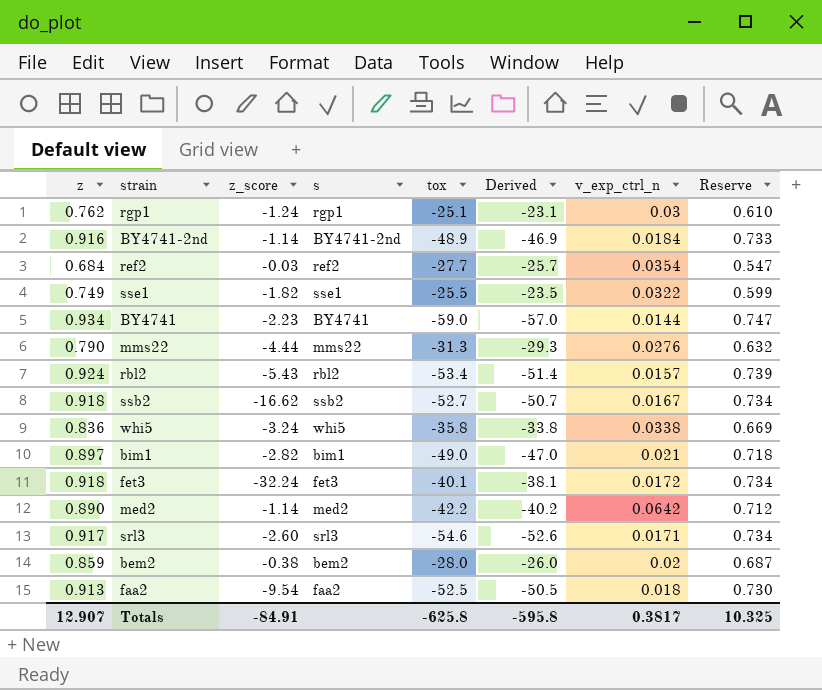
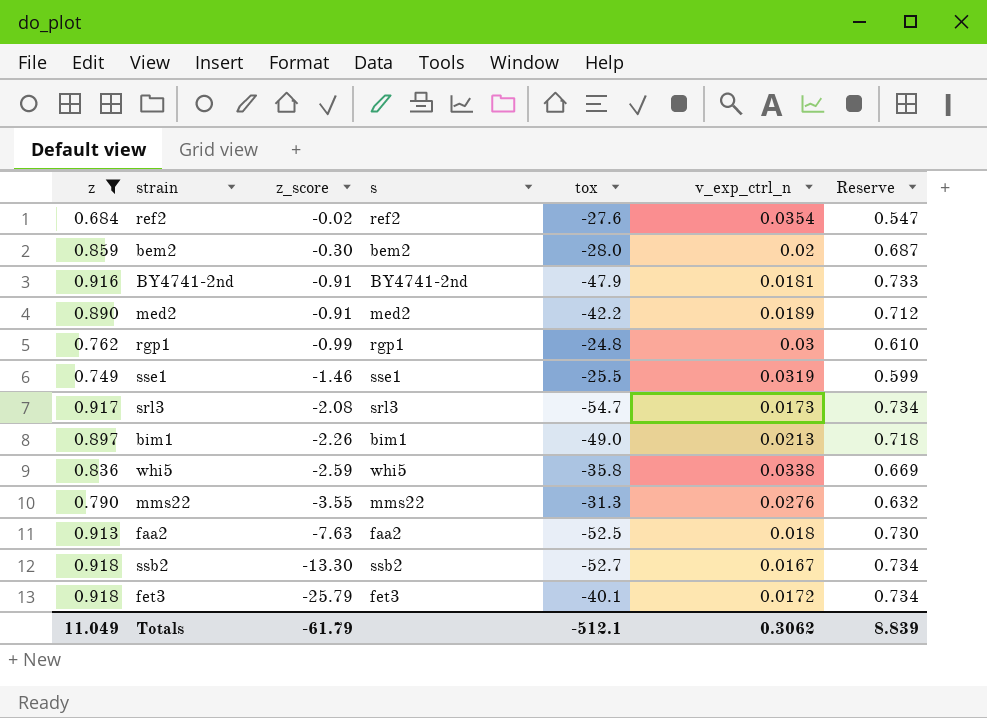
filter: none -> z <= 0.918
row order: none -> z_score descending
column Derived | formula: [tox] + 2 -> none
ref2 | z_score: -0.03 -> -0.02
ref2 | tox: -27.7 -> -27.6
bem2 | z_score: -0.38 -> -0.30
BY4741-2nd | z_score: -1.14 -> -0.91
BY4741-2nd | tox: -48.9 -> -47.9
BY4741-2nd | v_exp_ctrl_n: 0.0184 -> 0.0181
med2 | z_score: -1.14 -> -0.91
med2 | v_exp_ctrl_n: 0.0642 -> 0.0189
rgp1 | z_score: -1.24 -> -0.99
rgp1 | tox: -25.1 -> -24.8
sse1 | z_score: -1.82 -> -1.46
sse1 | v_exp_ctrl_n: 0.0322 -> 0.0319
srl3 | z_score: -2.60 -> -2.08
srl3 | tox: -54.6 -> -54.7
srl3 | v_exp_ctrl_n: 0.0171 -> 0.0173
bim1 | z_score: -2.82 -> -2.26
bim1 | v_exp_ctrl_n: 0.021 -> 0.0213
whi5 | z_score: -3.24 -> -2.59
mms22 | z_score: -4.44 -> -3.55
faa2 | z_score: -9.54 -> -7.63
ssb2 | z_score: -16.62 -> -13.30
fet3 | z_score: -32.24 -> -25.79
Totals | z: 12.907 -> 11.049
Totals | z_score: -84.91 -> -61.79
Totals | tox: -625.8 -> -512.1
Totals | v_exp_ctrl_n: 0.3817 -> 0.3062
Totals | Reserve: 10.325 -> 8.839

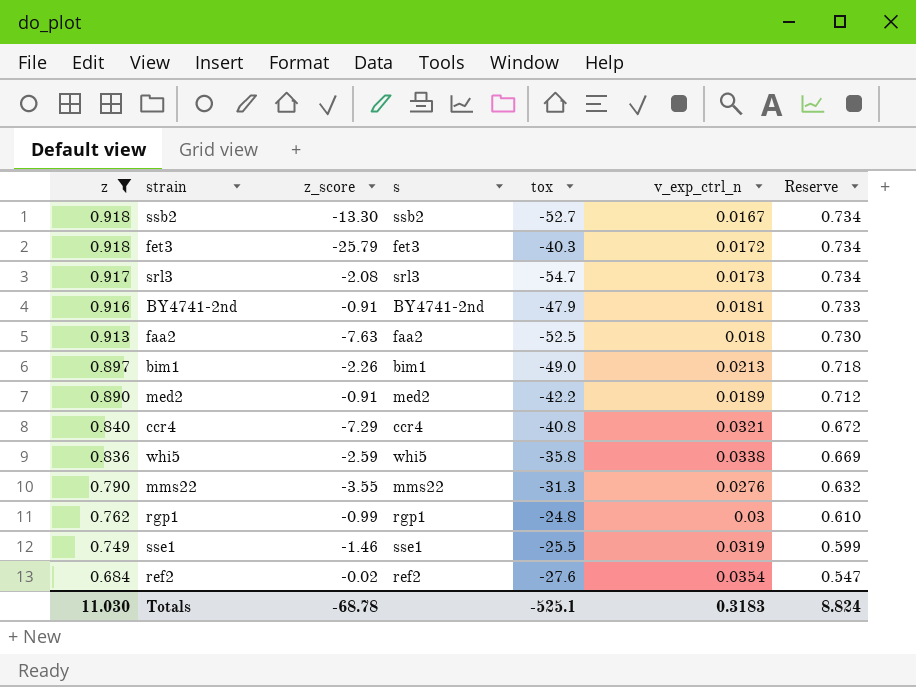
row order: z_score descending -> z descending
row bem2: 0.859 | -0.30 | bem2 | -28.0 | 0.02 | 0.687 -> none
fet3 | tox: -40.1 -> -40.3
row ccr4: none -> 0.840 | -7.29 | ccr4 | -40.8 | 0.0321 | 0.672
Totals | z: 11.049 -> 11.030
Totals | z_score: -61.79 -> -68.78
Totals | tox: -512.1 -> -525.1
Totals | v_exp_ctrl_n: 0.3062 -> 0.3183
Totals | Reserve: 8.839 -> 8.824

